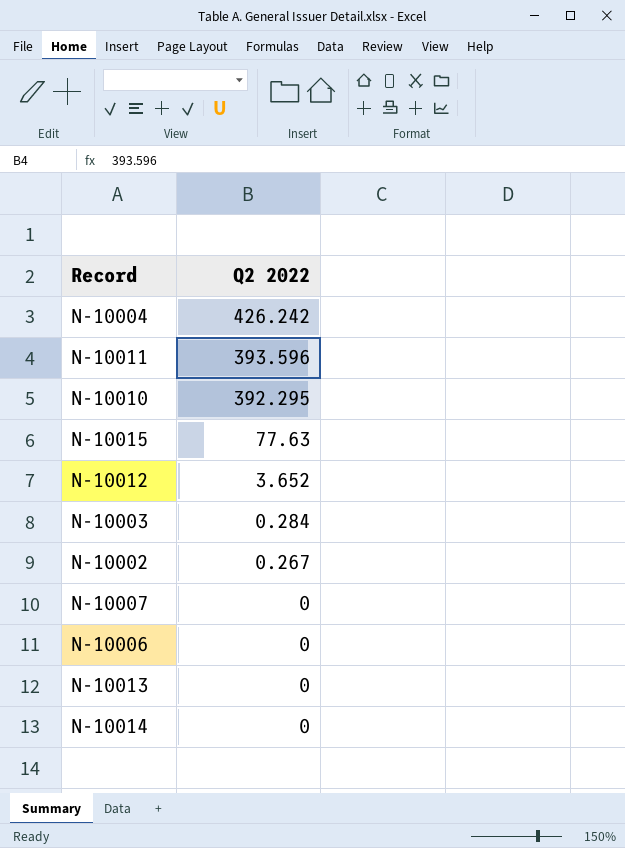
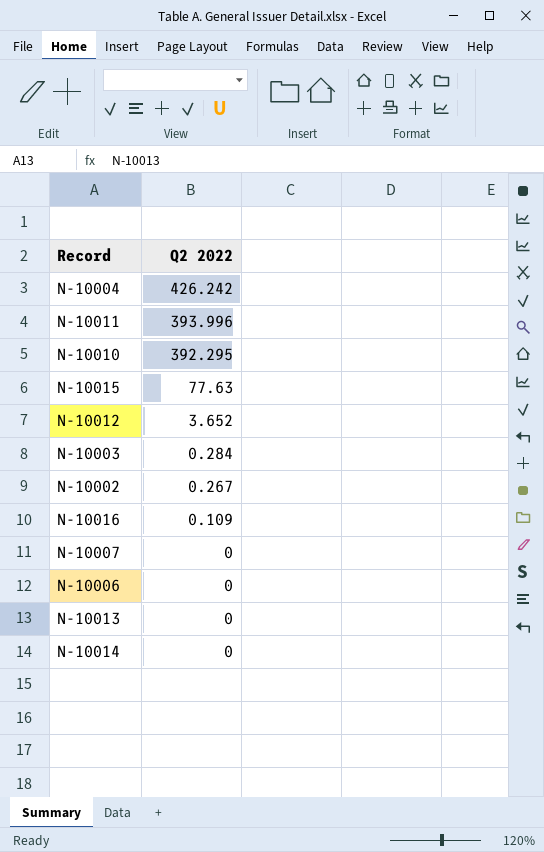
N-10011 | Q2 2022: 393.596 -> 393.996
row N-10016: none -> 0.109

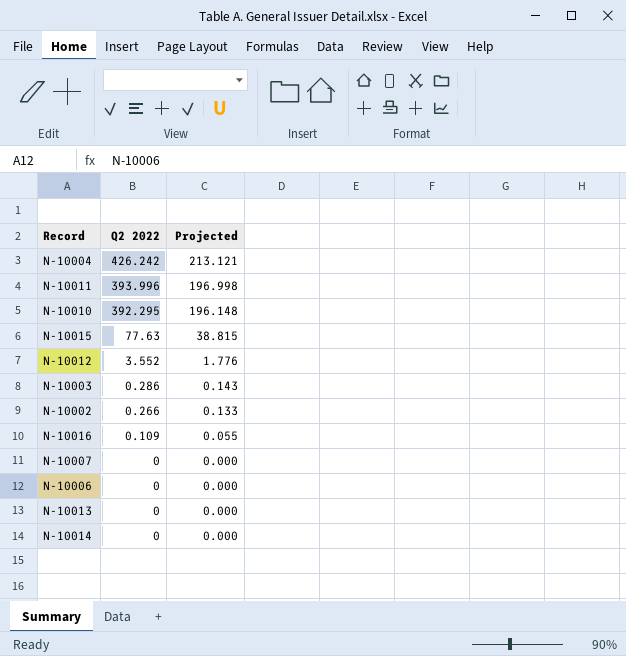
column Projected | formula: none -> [Q2 2022] * 0.5
N-10012 | Q2 2022: 3.652 -> 3.552
N-10003 | Q2 2022: 0.284 -> 0.286
N-10002 | Q2 2022: 0.267 -> 0.266

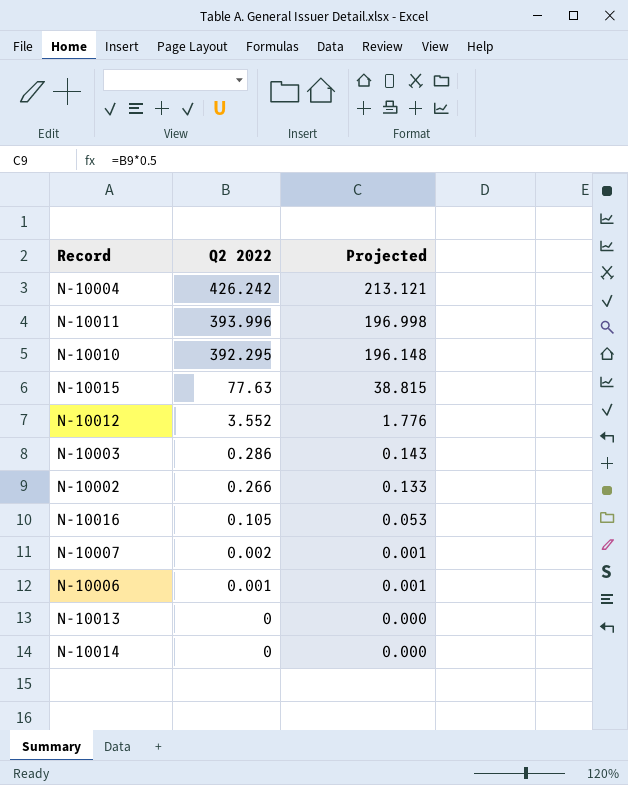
N-10016 | Q2 2022: 0.109 -> 0.105
N-10016 | Projected: 0.055 -> 0.053
N-10007 | Q2 2022: 0 -> 0.002
N-10007 | Projected: 0.000 -> 0.001
N-10006 | Q2 2022: 0 -> 0.001
N-10006 | Projected: 0.000 -> 0.001

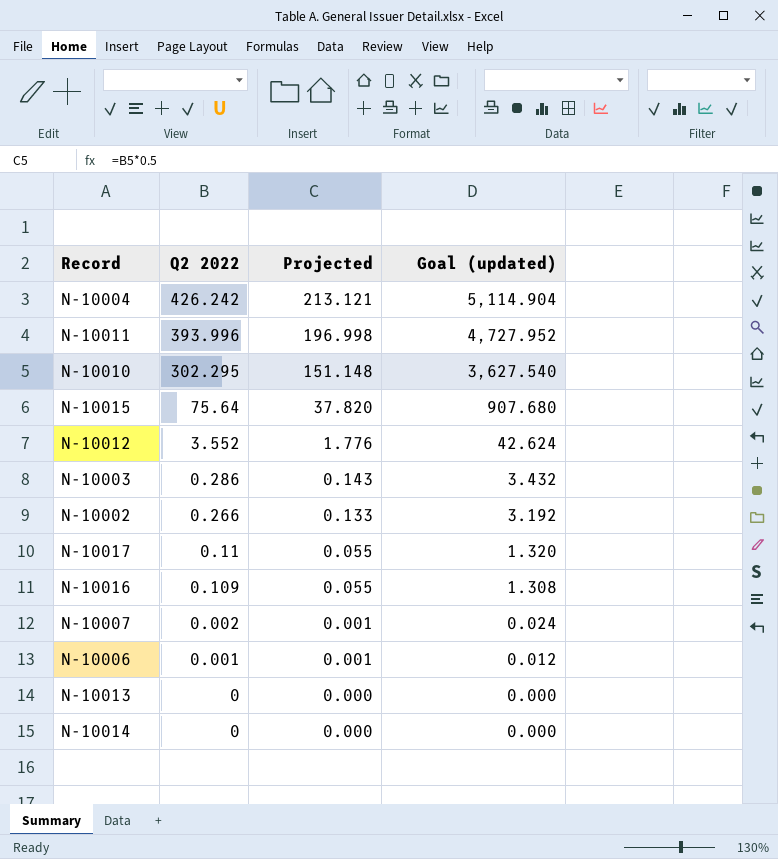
column Goal (updated) | formula: none -> [Q2 2022] * 12
N-10010 | Q2 2022: 392.295 -> 302.295
N-10010 | Projected: 196.148 -> 151.148
N-10015 | Q2 2022: 77.63 -> 75.64
N-10015 | Projected: 38.815 -> 37.820
row N-10017: none -> 0.11 | 0.055 | 1.320
N-10016 | Q2 2022: 0.105 -> 0.109
N-10016 | Projected: 0.053 -> 0.055

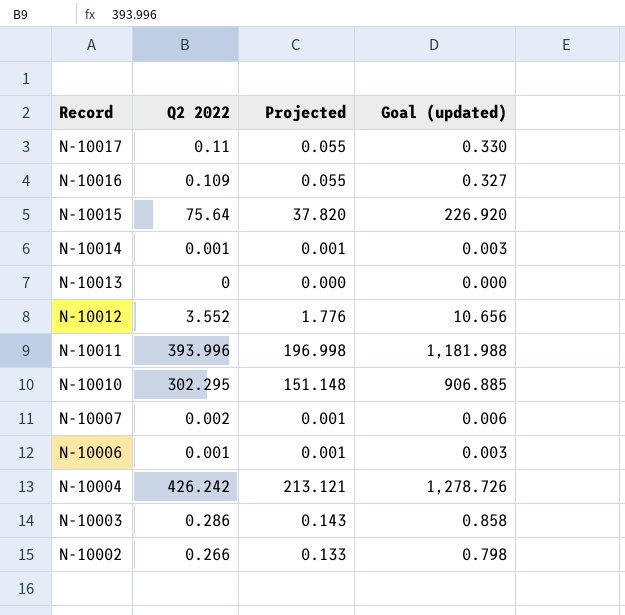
row order: Q2 2022 descending -> Record descending
column Goal (updated) | formula: [Q2 2022] * 12 -> [Q2 2022] * 3
N-10014 | Q2 2022: 0 -> 0.001
N-10014 | Projected: 0.000 -> 0.001

